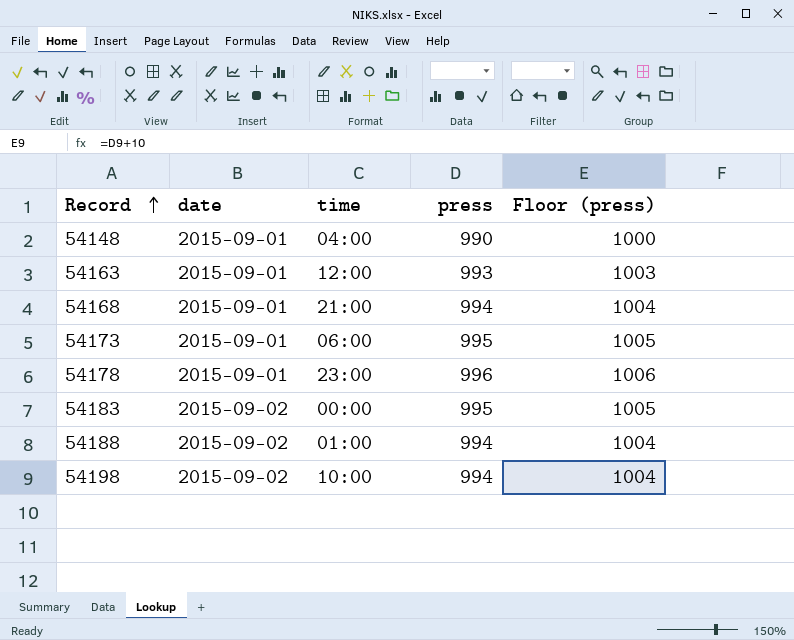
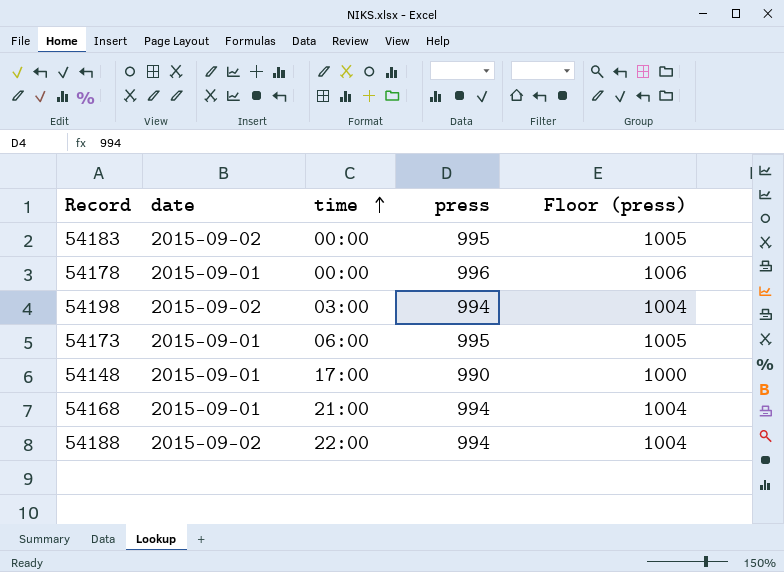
row order: Record ascending -> time ascending
row 54163: 2015-09-01 | 12:00 | 993 | 1003 -> none
54178 | time: 23:00 -> 00:00
54198 | time: 10:00 -> 03:00
54148 | time: 04:00 -> 17:00
54188 | time: 01:00 -> 22:00

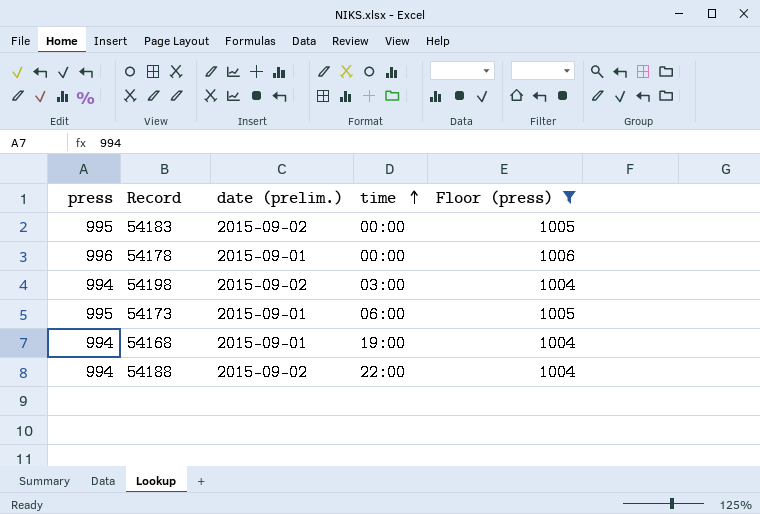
filter: none -> Floor (press) != 1000
column press | position: 4 -> 1
column name: date -> date (prelim.)
54168 | time: 21:00 -> 19:00

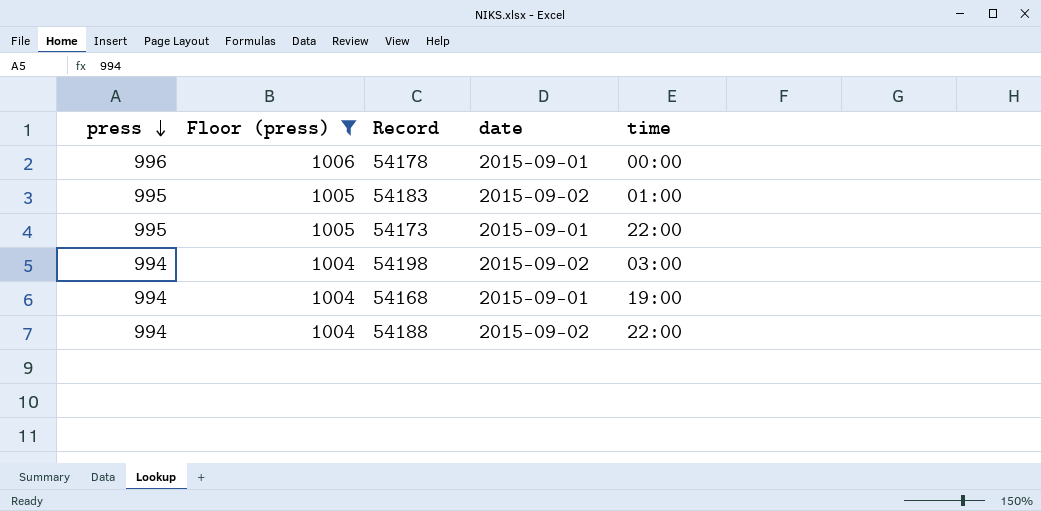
row order: time ascending -> press descending
column Floor (press) | position: 5 -> 2
column name: date (prelim.) -> date
54183 | time: 00:00 -> 01:00
54173 | time: 06:00 -> 22:00

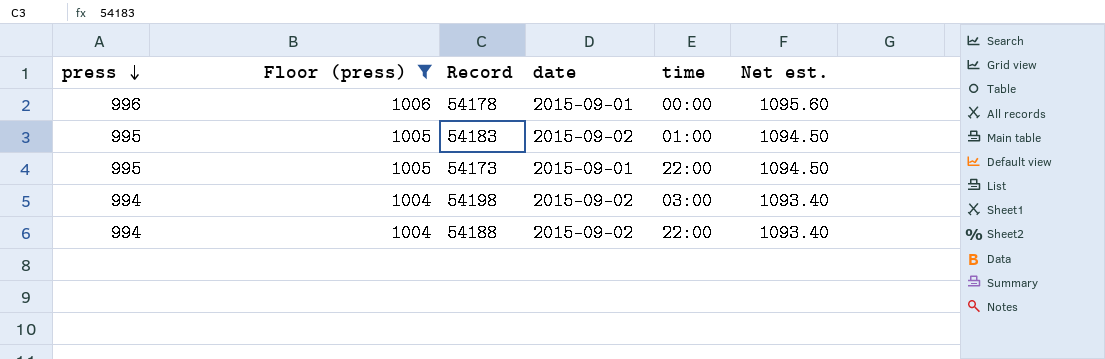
column Net est. | formula: none -> [press] * 1.1
row 54168: 994 | 1004 | 2015-09-01 | 19:00 -> none

